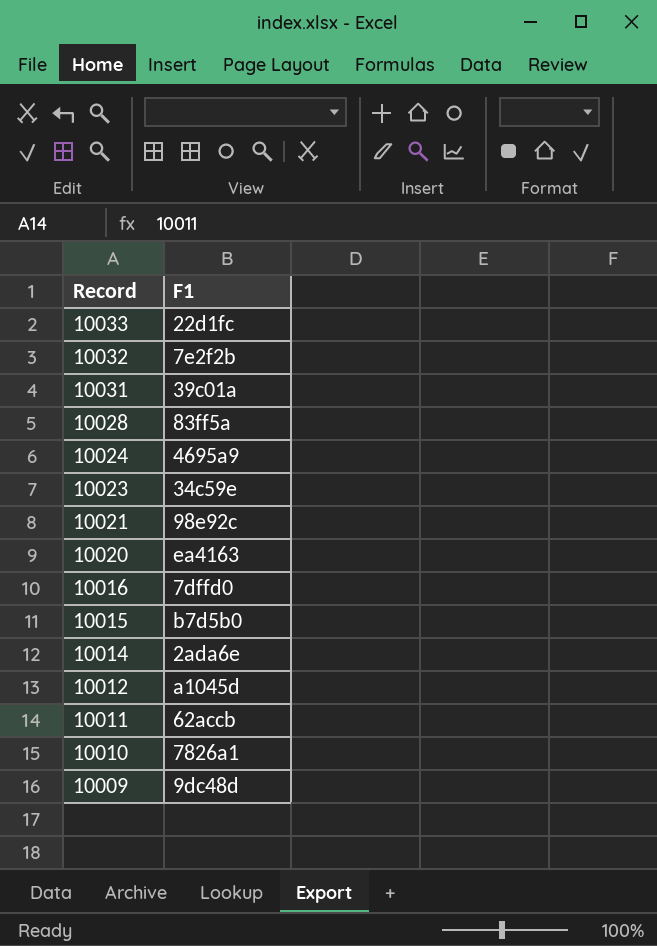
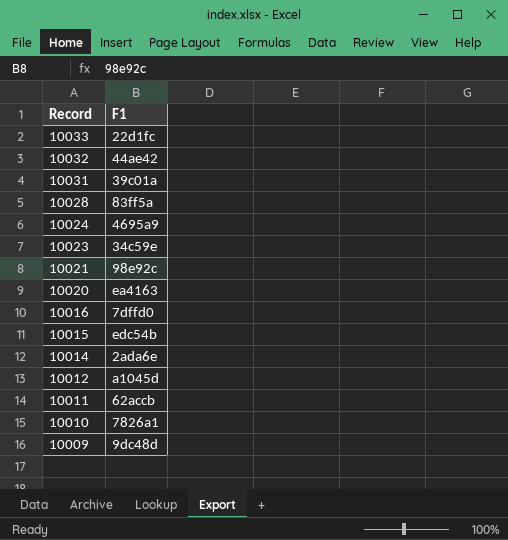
10032 | F1: 7e2f2b -> 44ae42
10015 | F1: b7d5b0 -> edc54b

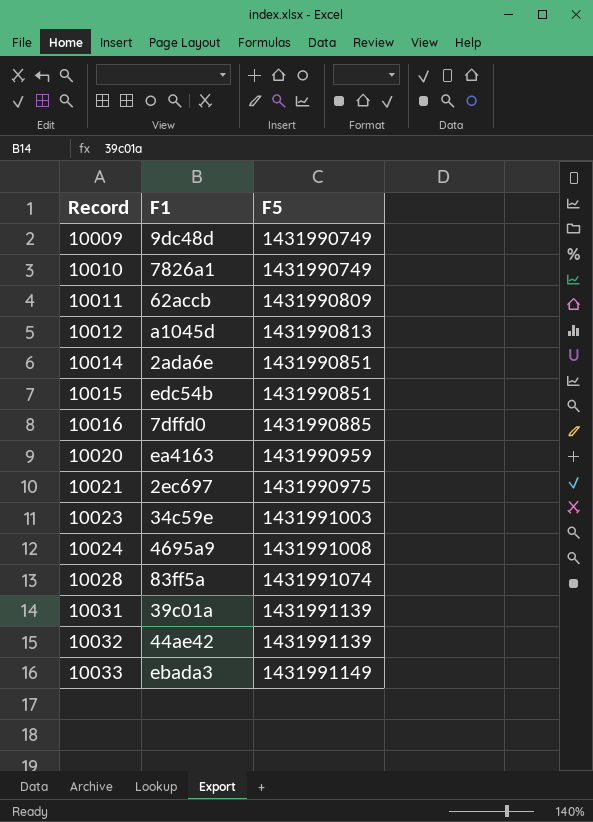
row order: Record descending -> Record ascending
column F5 | position: none -> 3
10021 | F1: 98e92c -> 2ec697
10033 | F1: 22d1fc -> ebada3

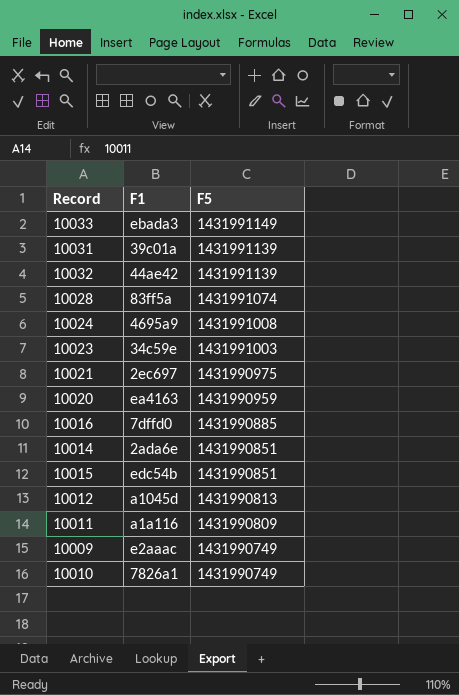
row order: Record ascending -> F5 descending
10011 | F1: 62accb -> a1a116
10009 | F1: 9dc48d -> e2aaac

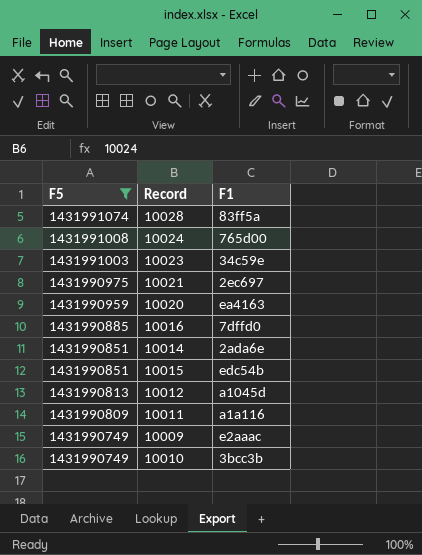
filter: none -> F5 <= 1431991074
column F5 | position: 3 -> 1
10024 | F1: 4695a9 -> 765d00
10010 | F1: 7826a1 -> 3bcc3b

